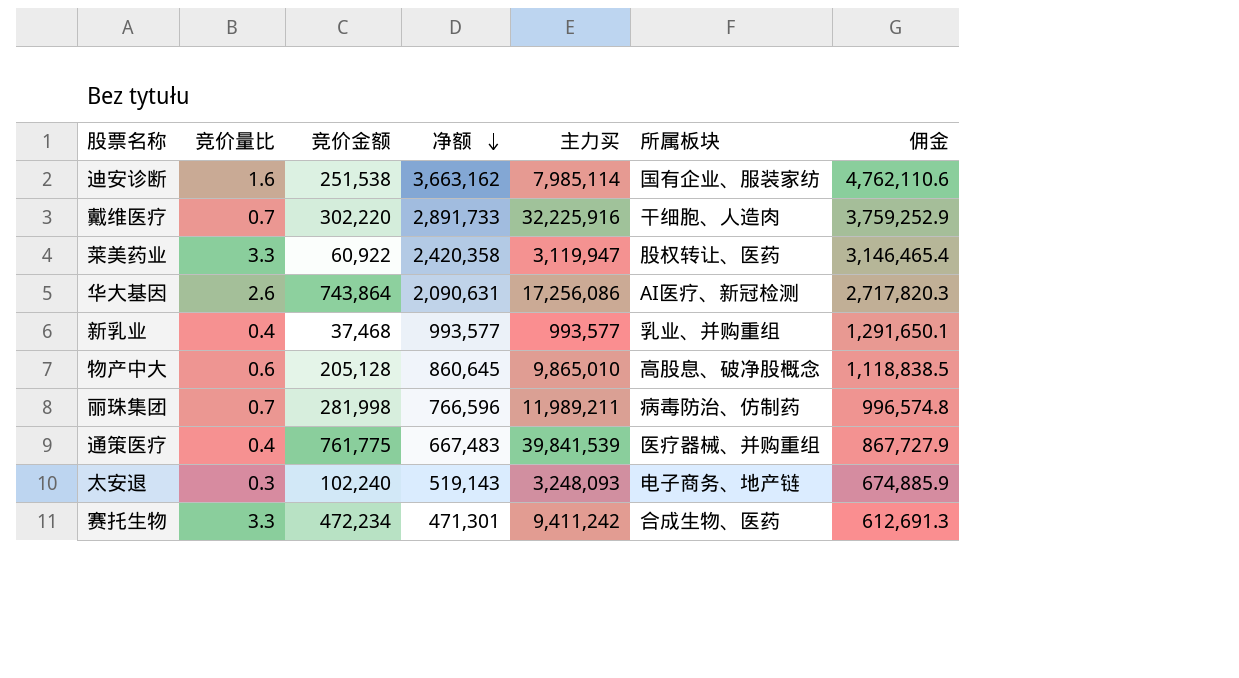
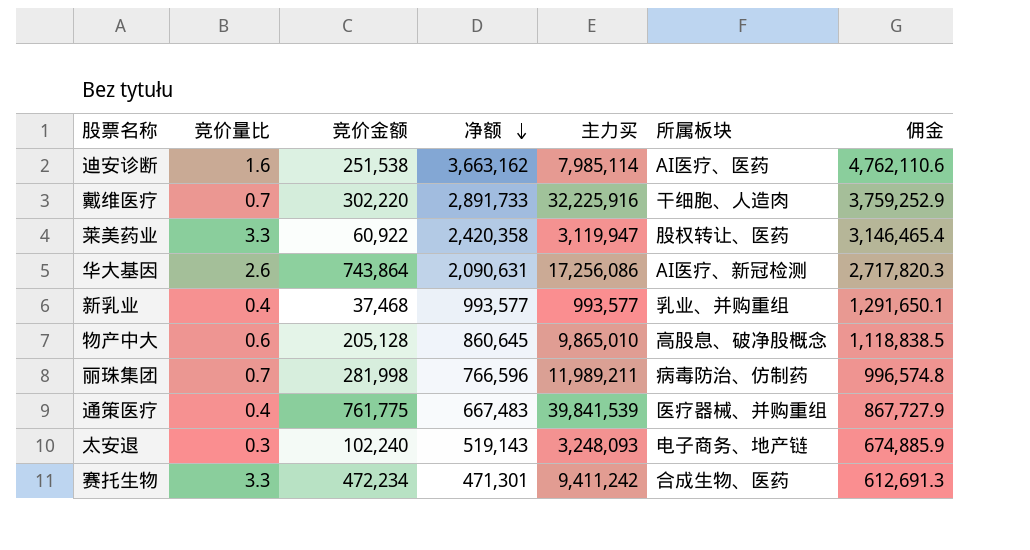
迪安诊断 | 所属板块: 国有企业、服装家纺 -> AI医疗、医药

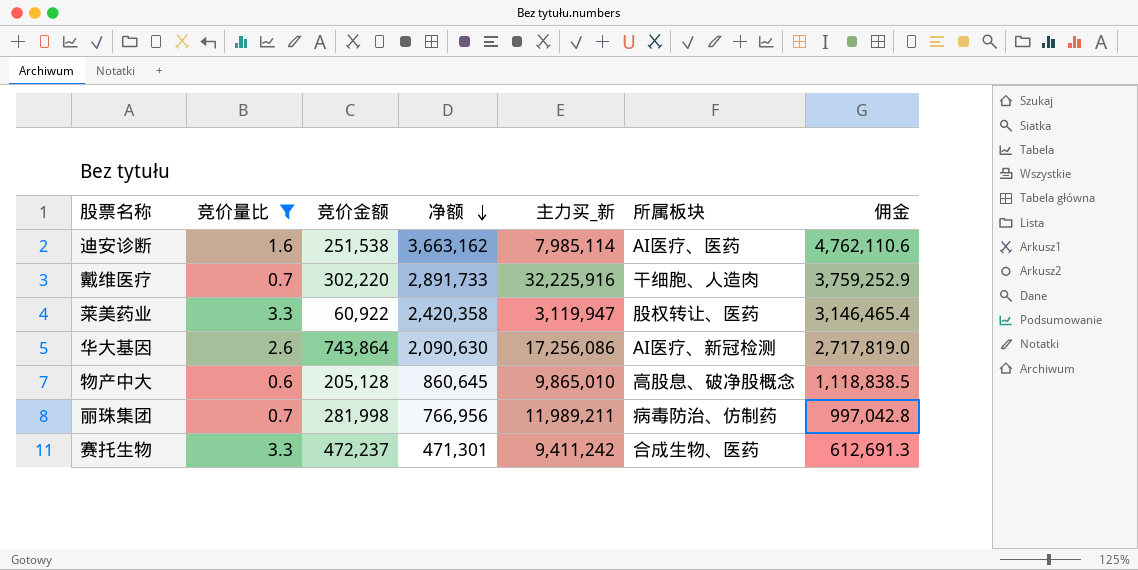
filter: none -> 竞价量比 >= 0.6
column name: 主力买 -> 主力买_新
华大基因 | 净额: 2,090,631 -> 2,090,630
华大基因 | 佣金: 2,717,820.3 -> 2,717,819.0
丽珠集团 | 净额: 766,596 -> 766,956
丽珠集团 | 佣金: 996,574.8 -> 997,042.8
赛托生物 | 竞价金额: 472,234 -> 472,237

